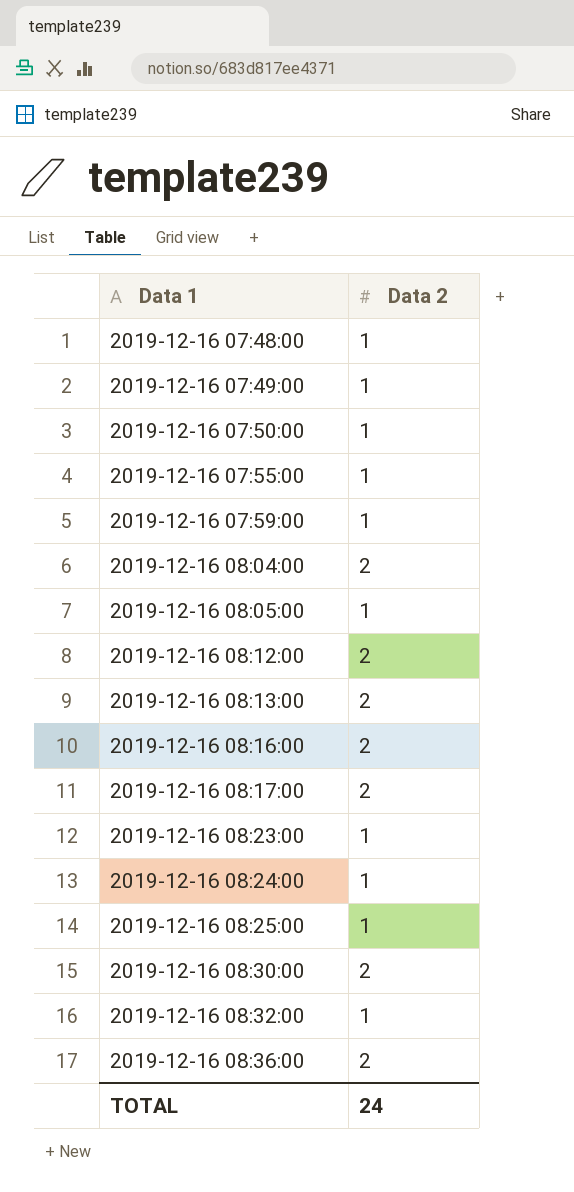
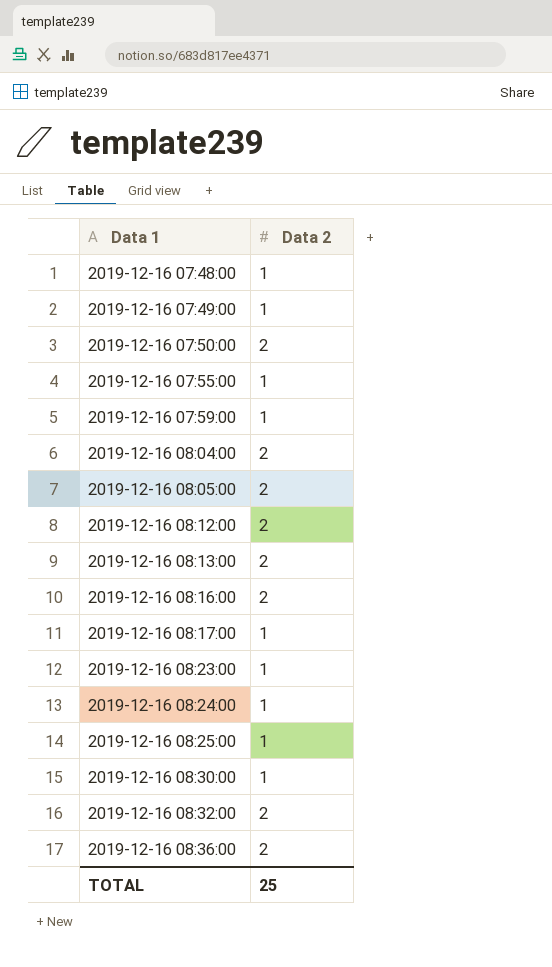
2019-12-16 07:50:00 | Data 2: 1 -> 2
2019-12-16 08:05:00 | Data 2: 1 -> 2
2019-12-16 08:17:00 | Data 2: 2 -> 1
2019-12-16 08:30:00 | Data 2: 2 -> 1
2019-12-16 08:32:00 | Data 2: 1 -> 2
TOTAL | Data 2: 24 -> 25

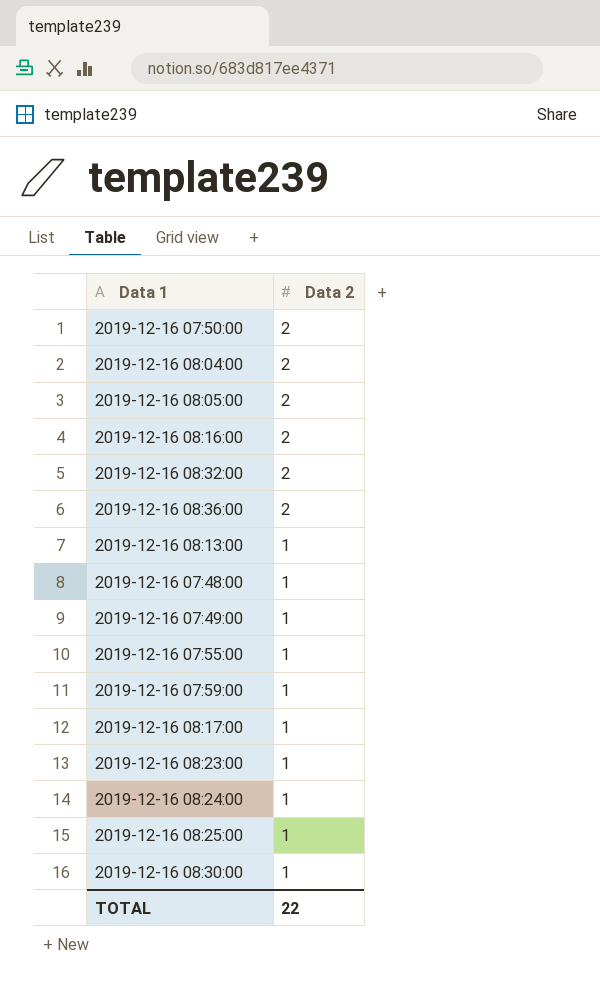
row order: Data 1 ascending -> Data 2 descending
row 2019-12-16 08:12:00: 2 -> none
2019-12-16 08:13:00 | Data 2: 2 -> 1
TOTAL | Data 2: 25 -> 22

